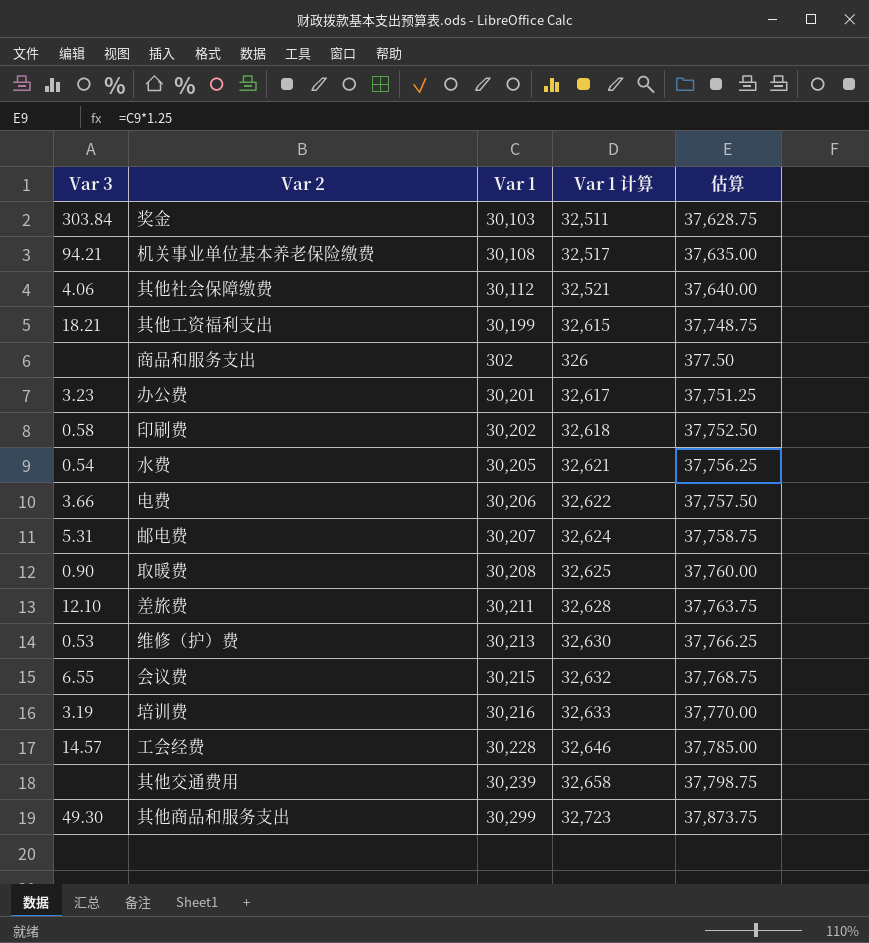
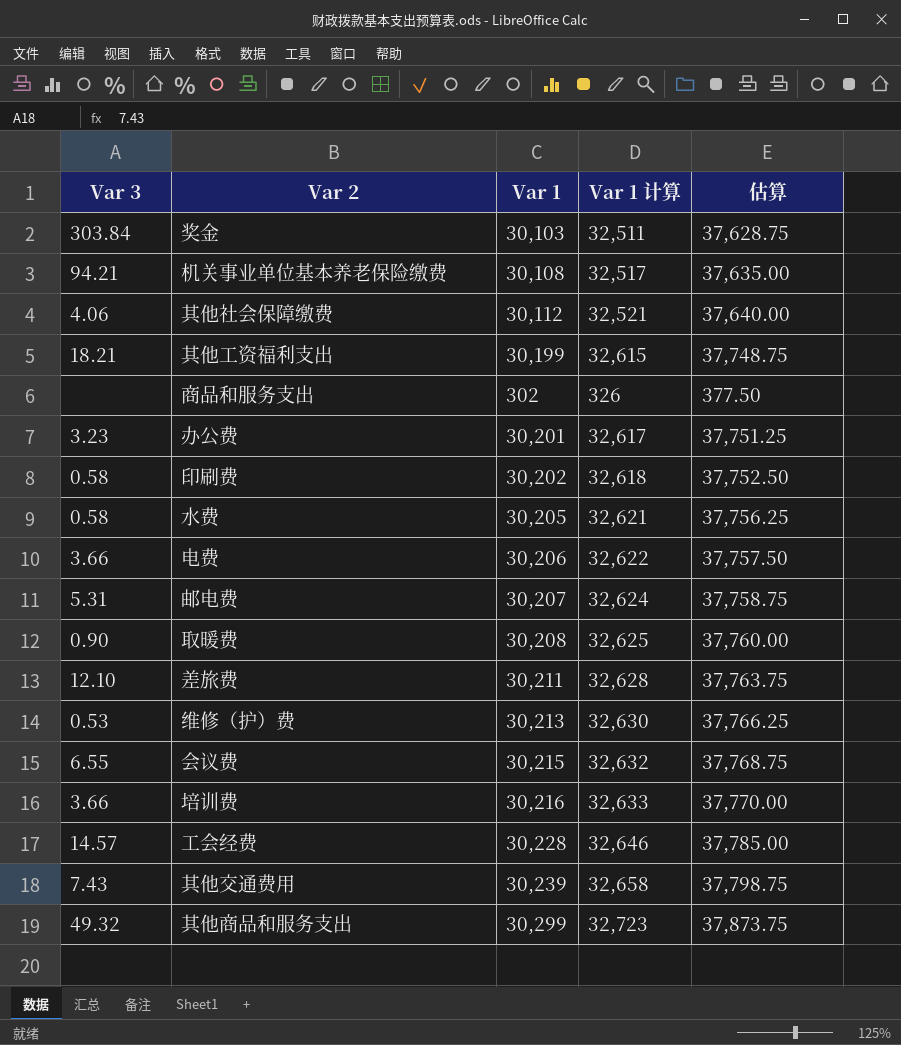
水费 | Var 3: 0.54 -> 0.58
培训费 | Var 3: 3.19 -> 3.66
其他交通费用 | Var 3: none -> 7.43
其他商品和服务支出 | Var 3: 49.30 -> 49.32

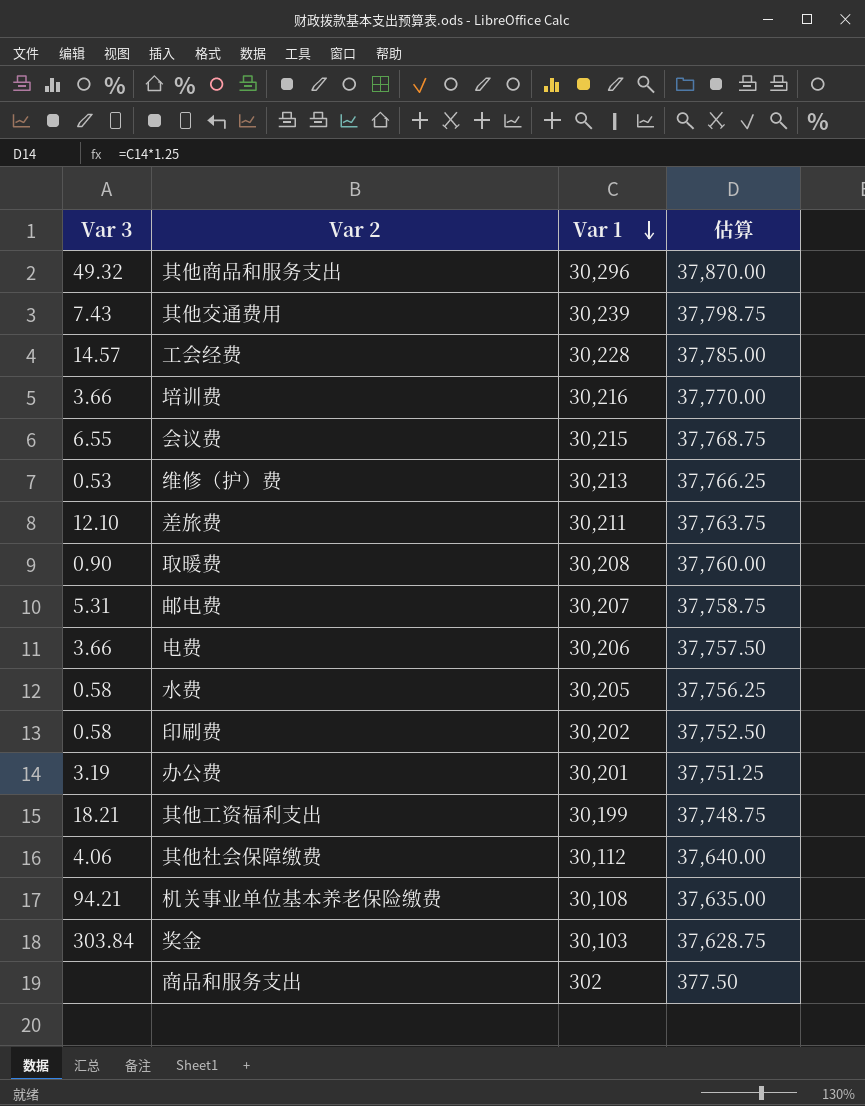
row order: none -> Var 1 descending
column Var 1 计算 | formula: [Var 1] * 1.08 -> none
其他商品和服务支出 | Var 1: 30,299 -> 30,296
其他商品和服务支出 | 估算: 37,873.75 -> 37,870.00
办公费 | Var 3: 3.23 -> 3.19

